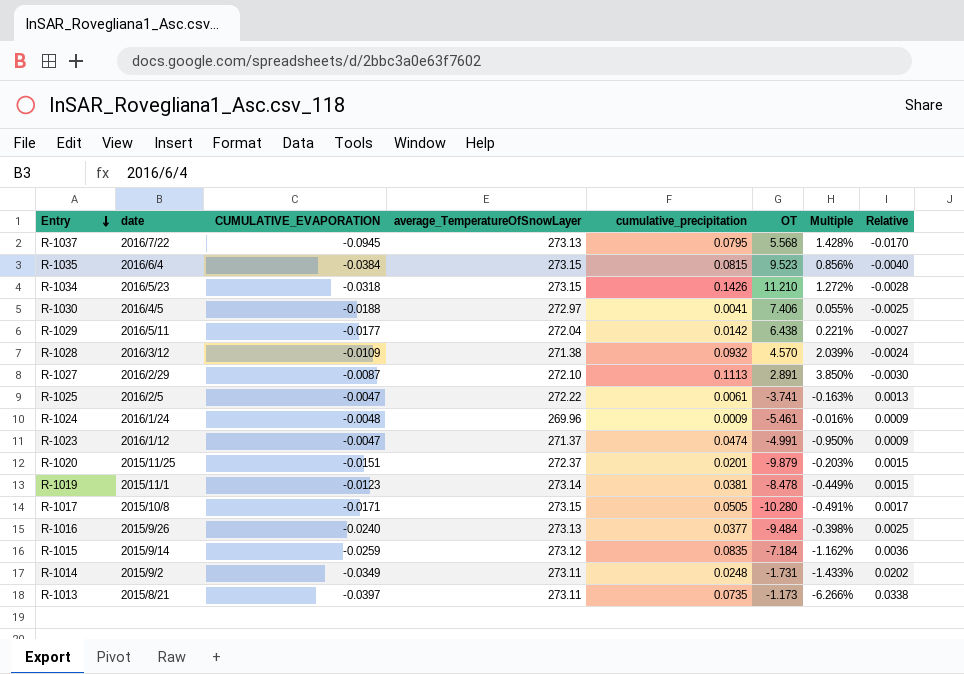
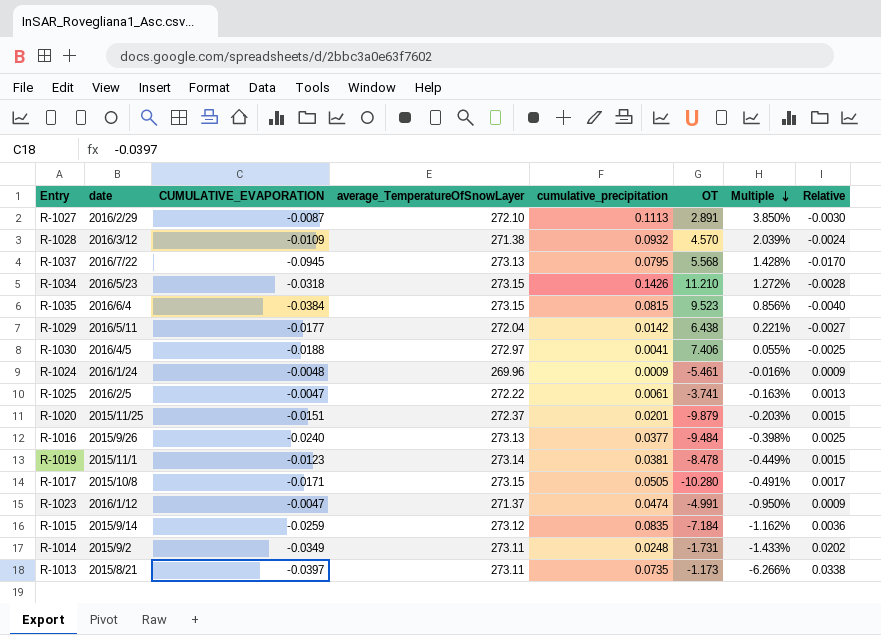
row order: Entry descending -> Multiple descending

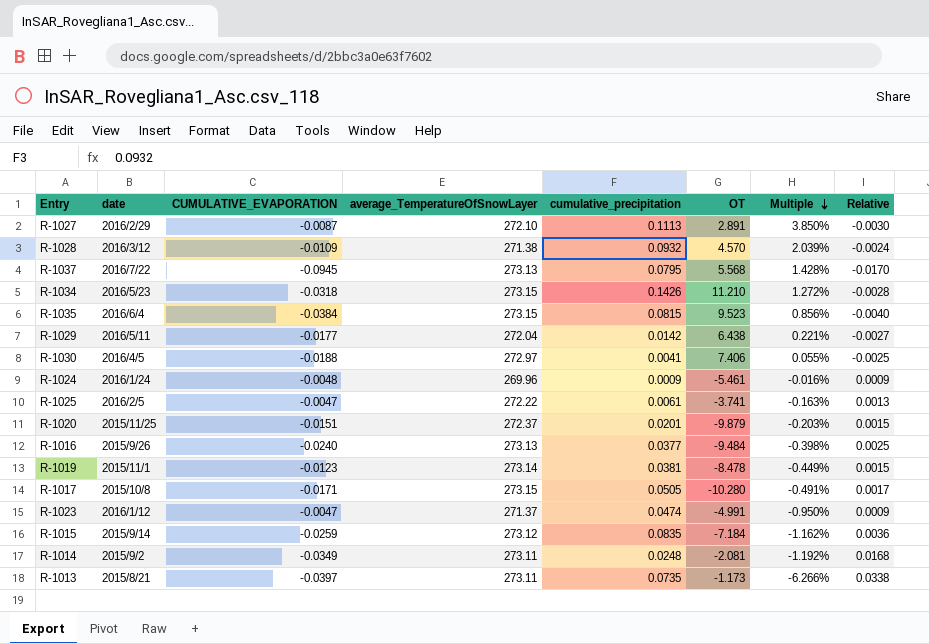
R-1014 | OT: -1.731 -> -2.081
R-1014 | Multiple: -1.433% -> -1.192%
R-1014 | Relative: 0.0202 -> 0.0168

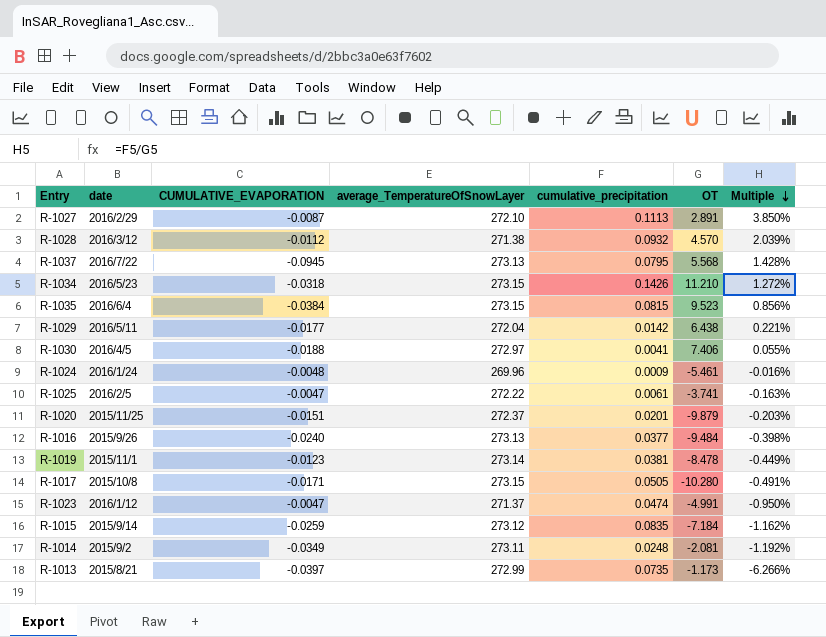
column Relative | formula: [CUMULATIVE_EVAPORATION] / [OT] -> none
R-1028 | CUMULATIVE_EVAPORATION: -0.0109 -> -0.0112
R-1013 | average_TemperatureOfSnowLayer: 273.11 -> 272.99

